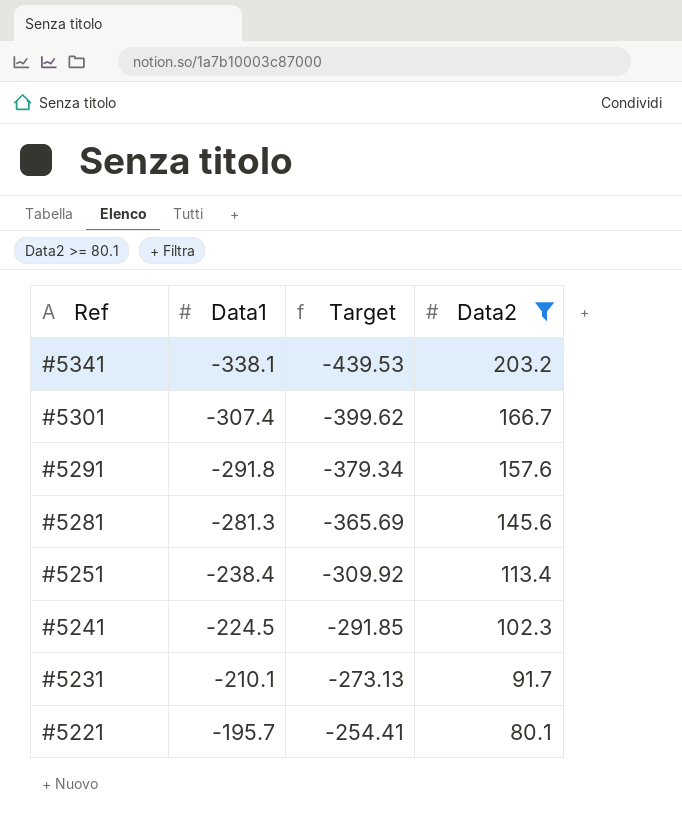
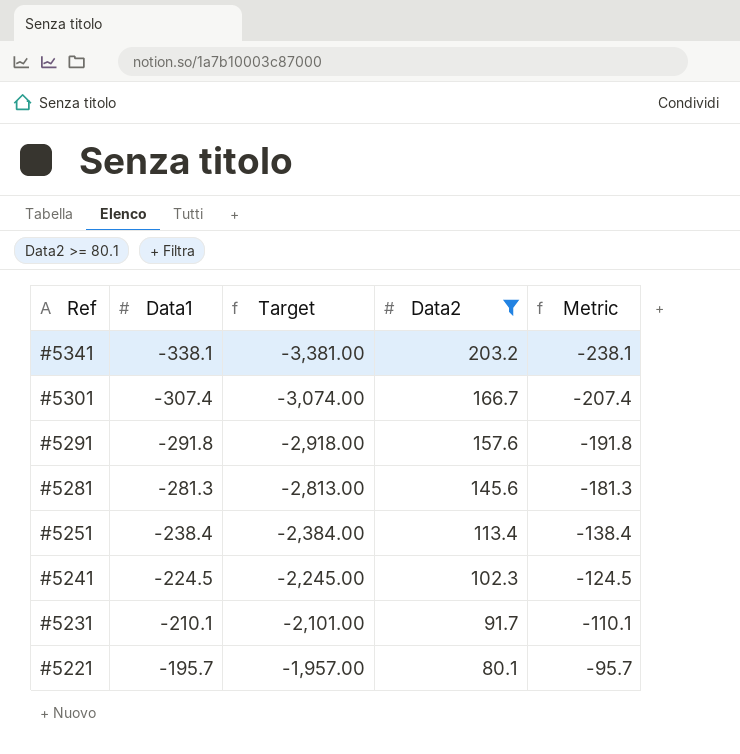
column Target | formula: [Data1] * 1.3 -> [Data1] * 10
column Metric | formula: none -> [Data1] + 100

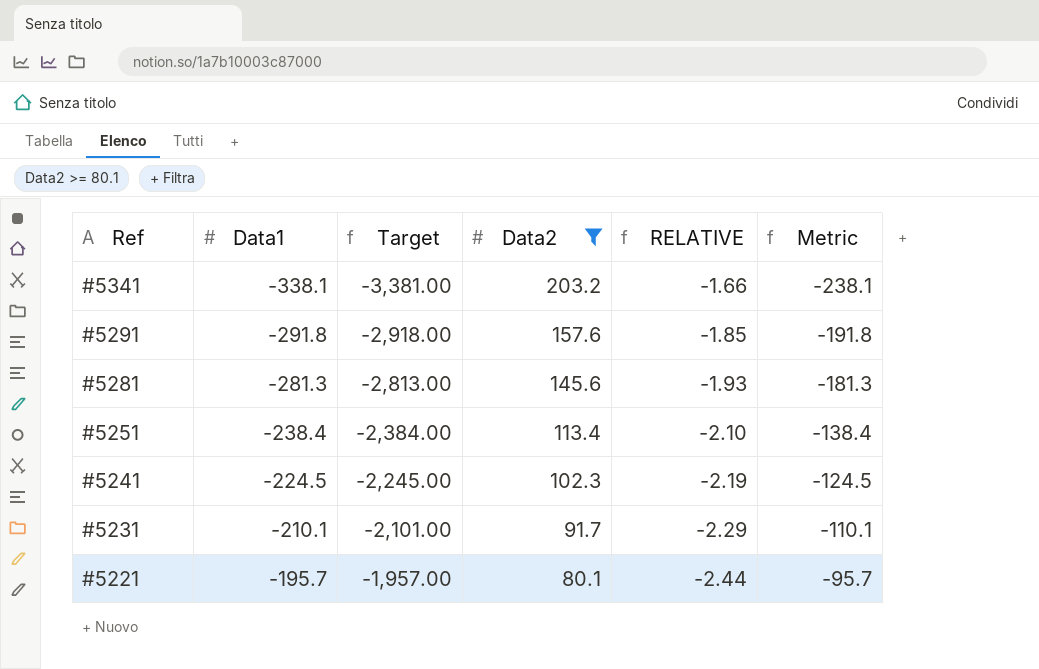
column RELATIVE | formula: none -> [Data1] / [Data2]
row #5301: -307.4 | -3,074.00 | 166.7 | -207.4 -> none

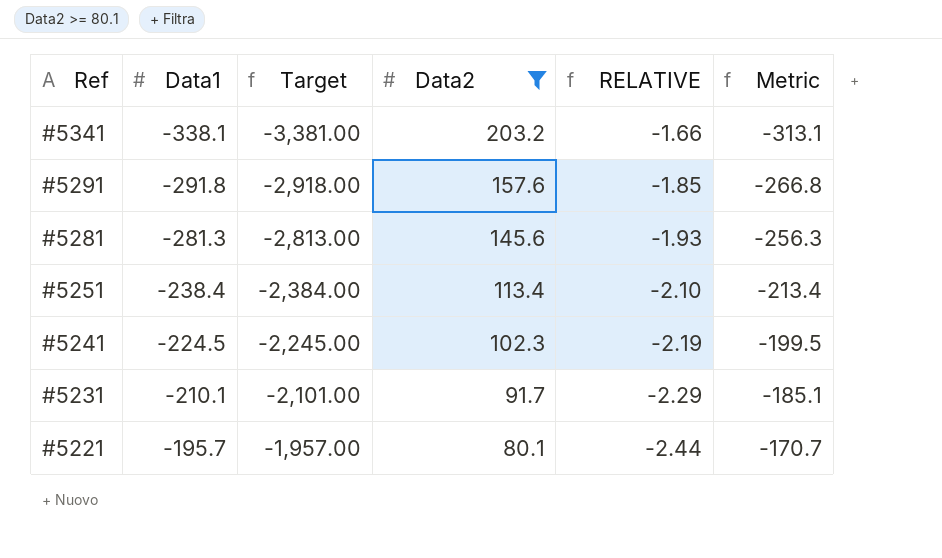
column Metric | formula: [Data1] + 100 -> [Data1] + 25

